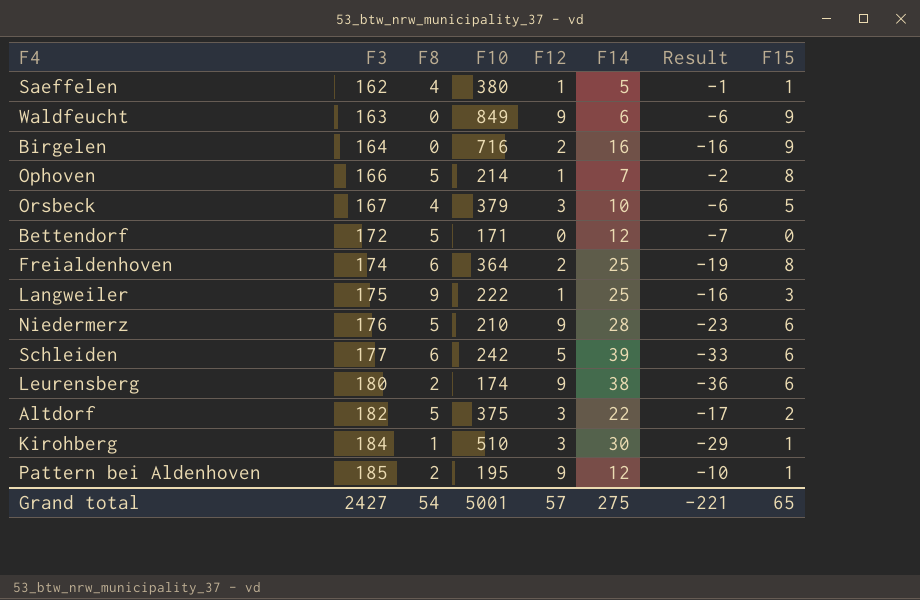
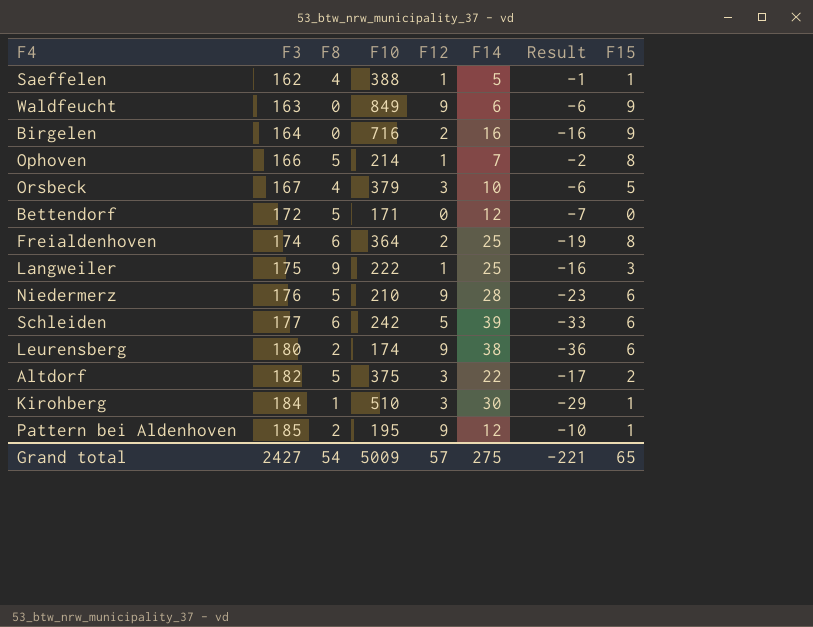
Saeffelen | F10: 380 -> 388
Grand total | F10: 5001 -> 5009

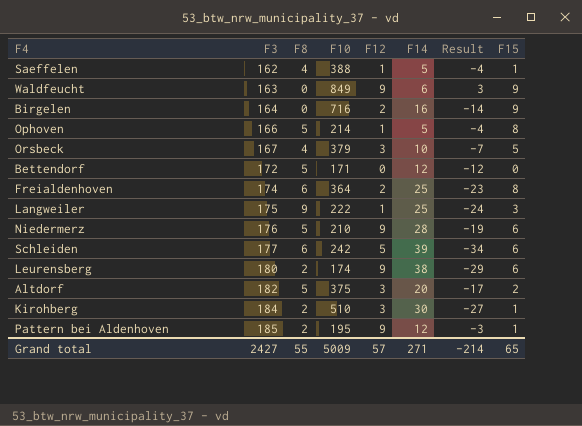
column Result | formula: [F8] - [F14] -> [F12] - [F14]
Ophoven | F14: 7 -> 5
Altdorf | F14: 22 -> 20
Kirohberg | F8: 1 -> 2
Grand total | F8: 54 -> 55
Grand total | F14: 275 -> 271
Grand total | Result: -221 -> -214

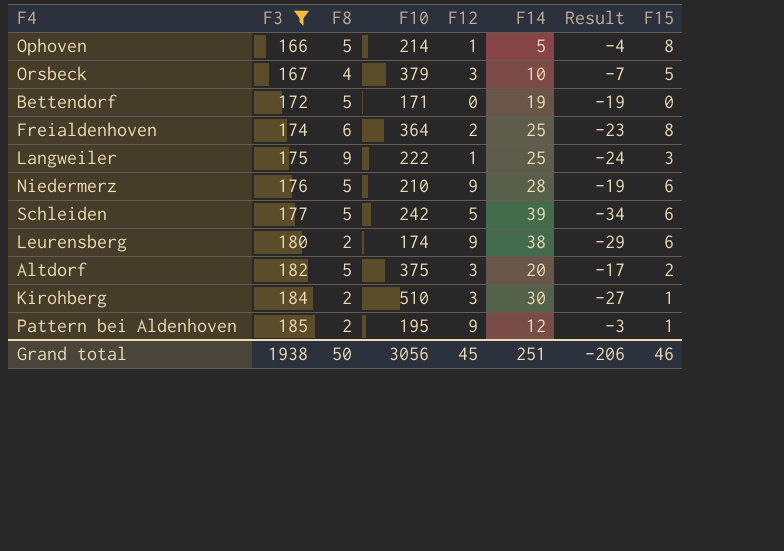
filter: none -> F3 >= 166
Bettendorf | F14: 12 -> 19
Bettendorf | Result: -12 -> -19
Schleiden | F8: 6 -> 5
Grand total | F3: 2427 -> 1938
Grand total | F8: 55 -> 50
Grand total | F10: 5009 -> 3056
Grand total | F12: 57 -> 45
Grand total | F14: 271 -> 251
Grand total | Result: -214 -> -206
Grand total | F15: 65 -> 46

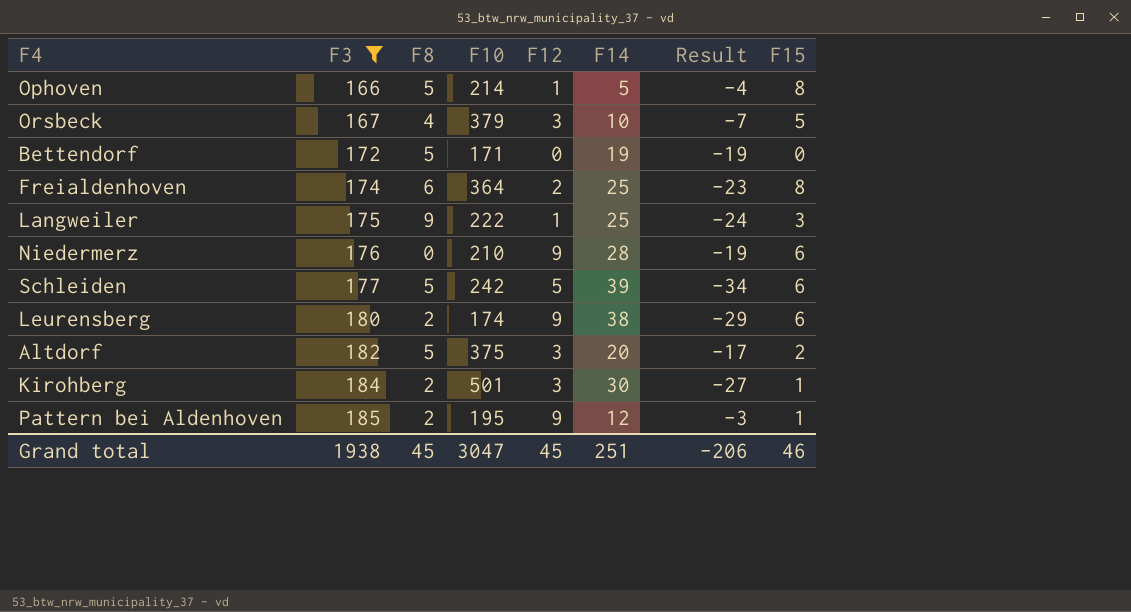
Niedermerz | F8: 5 -> 0
Kirohberg | F10: 510 -> 501
Grand total | F8: 50 -> 45
Grand total | F10: 3056 -> 3047

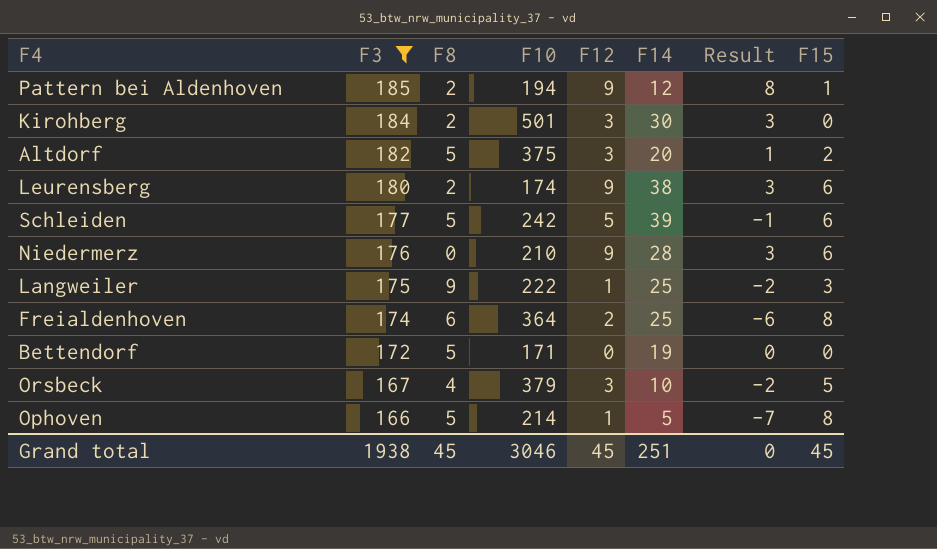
row order: F3 ascending -> F3 descending
column Result | formula: [F12] - [F14] -> [F12] - [F15]
Pattern bei Aldenhoven | F10: 195 -> 194
Kirohberg | F15: 1 -> 0
Grand total | F10: 3047 -> 3046
Grand total | Result: -206 -> 0
Grand total | F15: 46 -> 45

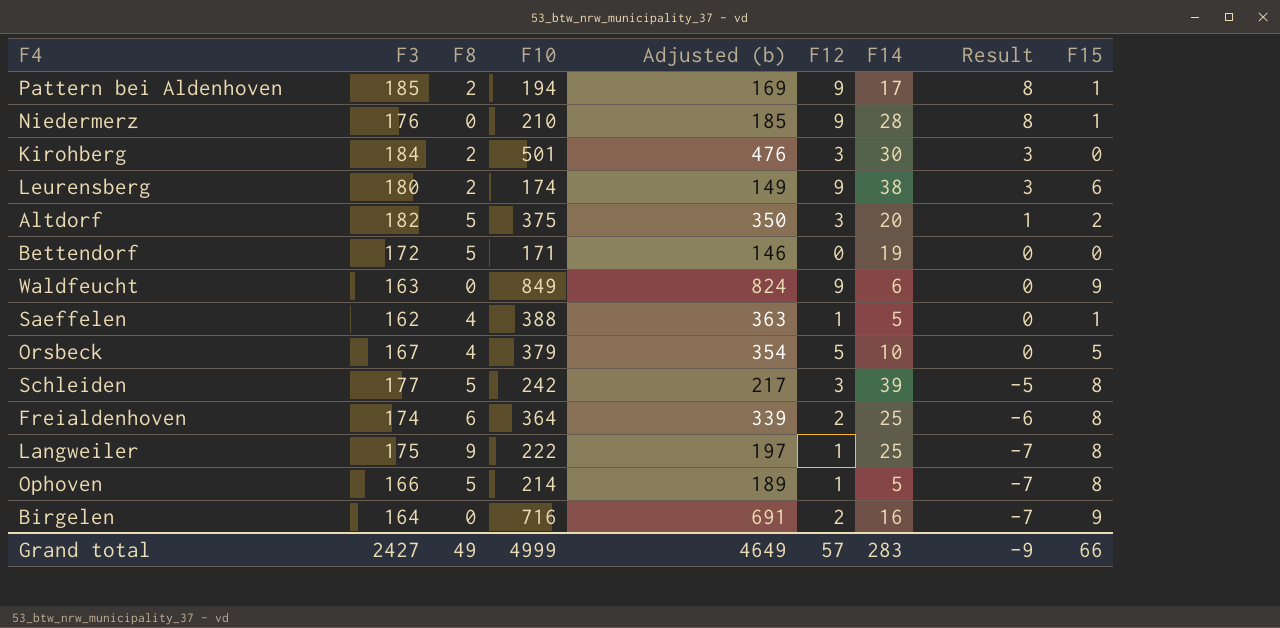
filter: F3 >= 166 -> none
row order: F3 descending -> Result descending
column Adjusted (b) | formula: none -> [F10] - 25
Pattern bei Aldenhoven | F14: 12 -> 17
Niedermerz | Result: 3 -> 8
Niedermerz | F15: 6 -> 1
Orsbeck | F12: 3 -> 5
Orsbeck | Result: -2 -> 0
Schleiden | F12: 5 -> 3
Schleiden | Result: -1 -> -5
Schleiden | F15: 6 -> 8
Langweiler | Result: -2 -> -7
Langweiler | F15: 3 -> 8
Grand total | F3: 1938 -> 2427
Grand total | F8: 45 -> 49
Grand total | F10: 3046 -> 4999
Grand total | F12: 45 -> 57
Grand total | F14: 251 -> 283
Grand total | Result: 0 -> -9
Grand total | F15: 45 -> 66

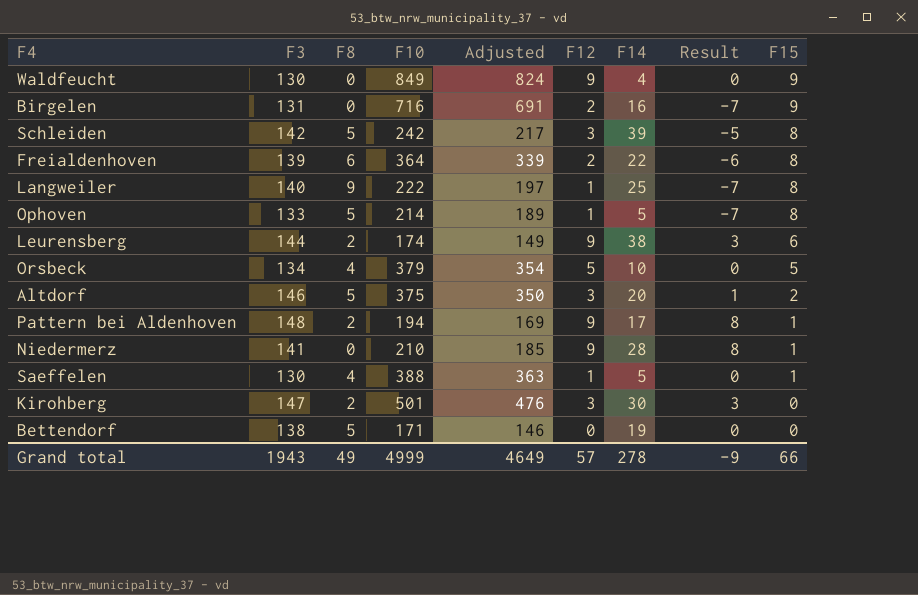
row order: Result descending -> F15 descending
column name: Adjusted (b) -> Adjusted
Waldfeucht | F3: 163 -> 130
Waldfeucht | F14: 6 -> 4
Birgelen | F3: 164 -> 131
Schleiden | F3: 177 -> 142
Freialdenhoven | F3: 174 -> 139
Freialdenhoven | F14: 25 -> 22
Langweiler | F3: 175 -> 140
Ophoven | F3: 166 -> 133
Leurensberg | F3: 180 -> 144
Orsbeck | F3: 167 -> 134
Altdorf | F3: 182 -> 146
Pattern bei Aldenhoven | F3: 185 -> 148
Niedermerz | F3: 176 -> 141
Saeffelen | F3: 162 -> 130
Kirohberg | F3: 184 -> 147
Bettendorf | F3: 172 -> 138
Grand total | F3: 2427 -> 1943
Grand total | F14: 283 -> 278

